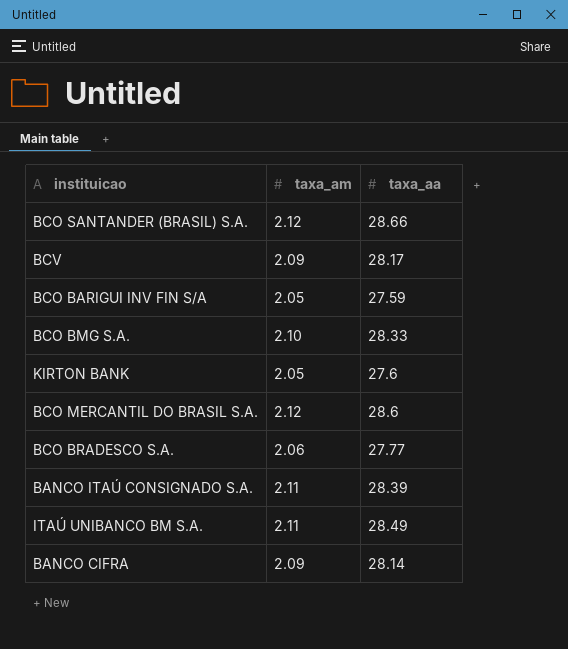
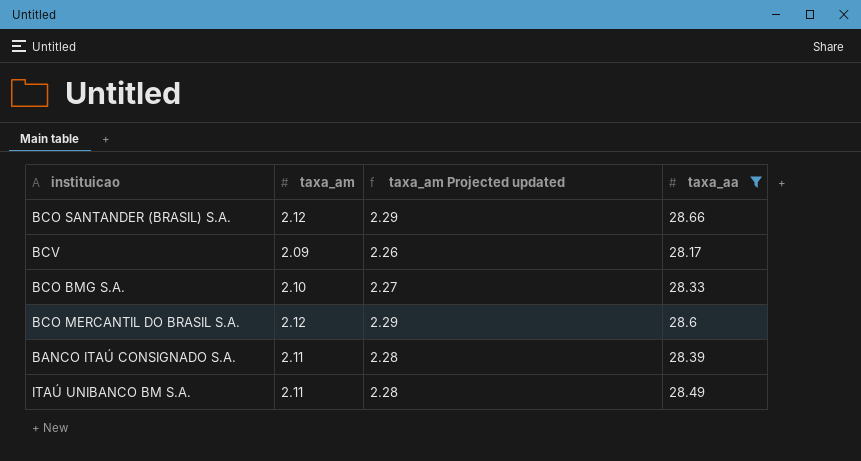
filter: none -> taxa_aa >= 28.17
column taxa_am Projected updated | formula: none -> [taxa_am] * 1.08

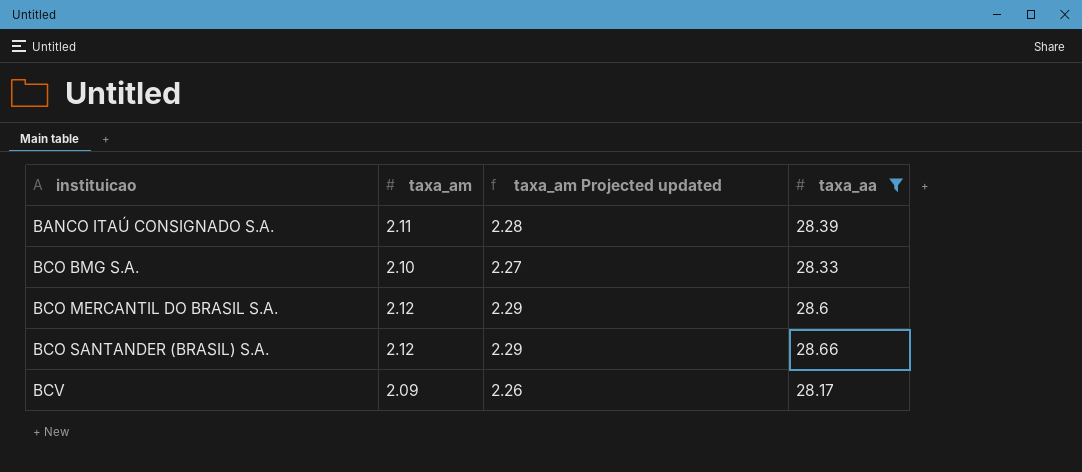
row order: none -> instituicao ascending
row ITAÚ UNIBANCO BM S.A.: 2.11 | 2.28 | 28.49 -> none

